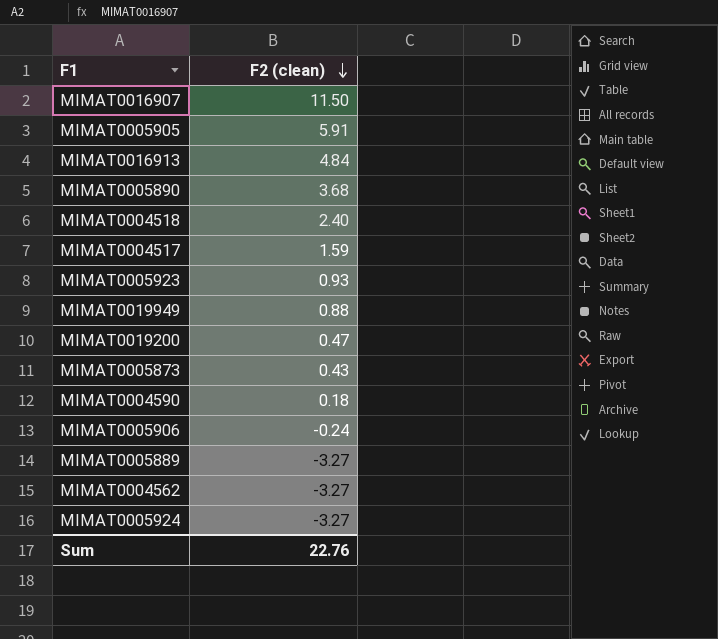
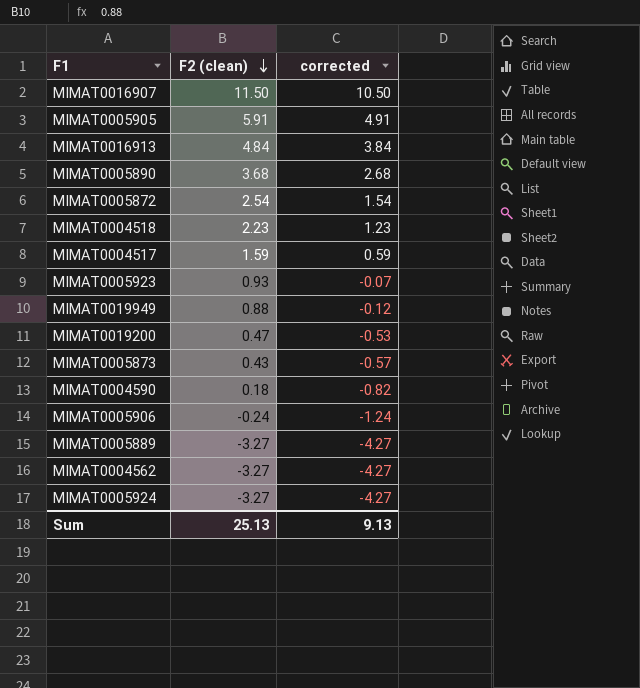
column corrected | formula: none -> [F2 (clean)] - 1
row MIMAT0005872: none -> 2.54 | 1.54
MIMAT0004518 | F2 (clean): 2.40 -> 2.23
Sum | F2 (clean): 22.76 -> 25.13

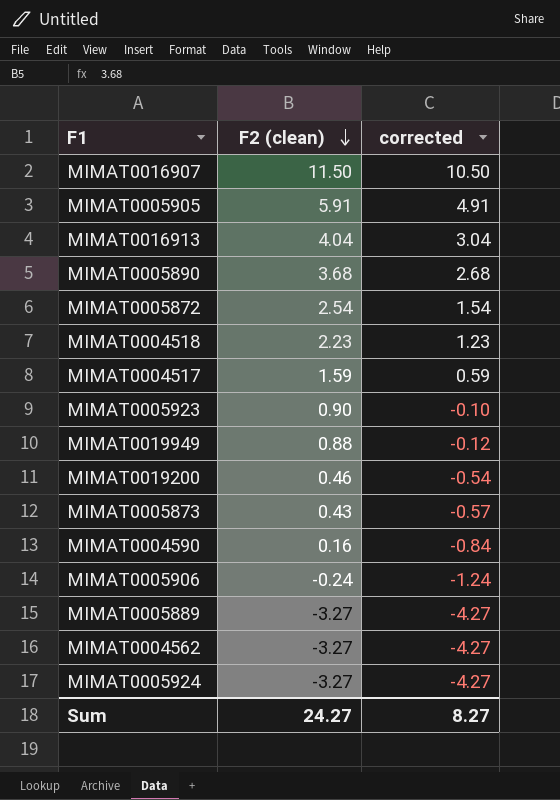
MIMAT0016913 | F2 (clean): 4.84 -> 4.04
MIMAT0016913 | corrected: 3.84 -> 3.04
MIMAT0005923 | F2 (clean): 0.93 -> 0.90
MIMAT0005923 | corrected: -0.07 -> -0.10
MIMAT0019200 | F2 (clean): 0.47 -> 0.46
MIMAT0019200 | corrected: -0.53 -> -0.54
MIMAT0004590 | F2 (clean): 0.18 -> 0.16
MIMAT0004590 | corrected: -0.82 -> -0.84
Sum | F2 (clean): 25.13 -> 24.27
Sum | corrected: 9.13 -> 8.27

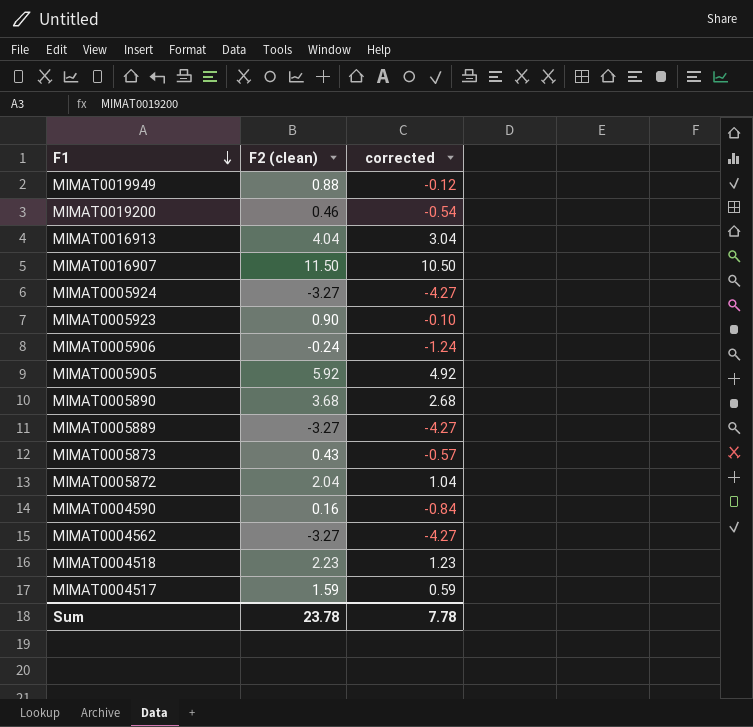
row order: F2 (clean) descending -> F1 descending
MIMAT0005905 | F2 (clean): 5.91 -> 5.92
MIMAT0005905 | corrected: 4.91 -> 4.92
MIMAT0005872 | F2 (clean): 2.54 -> 2.04
MIMAT0005872 | corrected: 1.54 -> 1.04
Sum | F2 (clean): 24.27 -> 23.78
Sum | corrected: 8.27 -> 7.78

